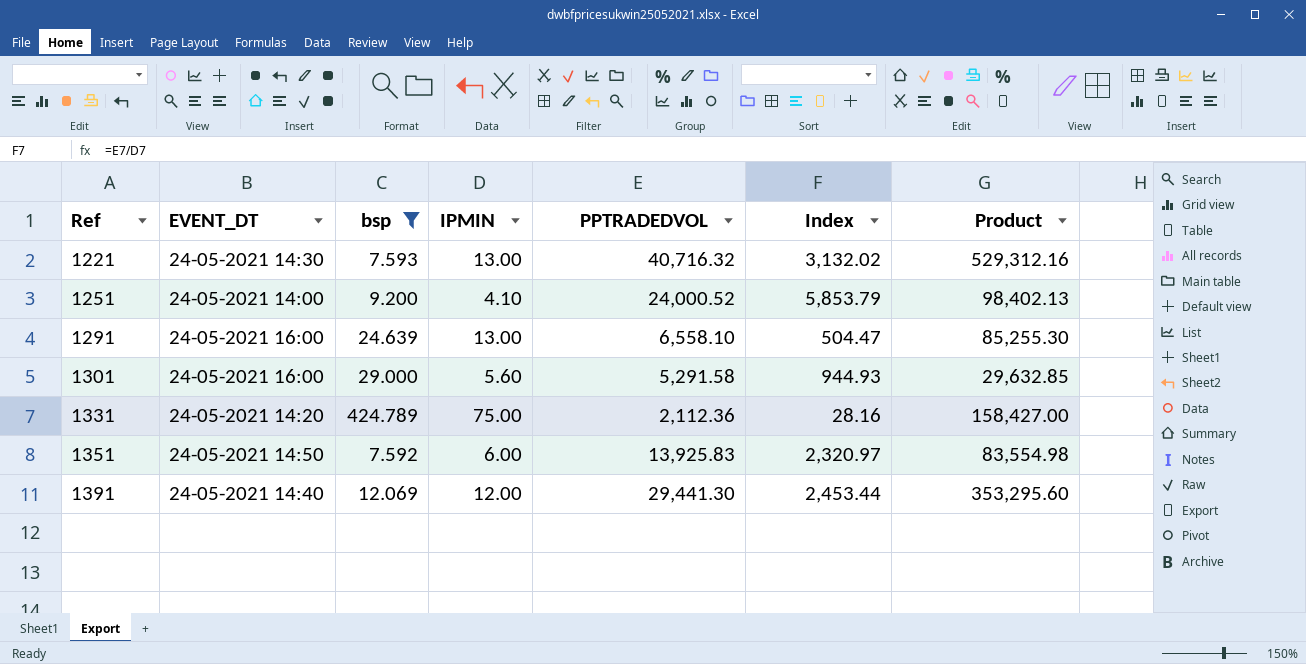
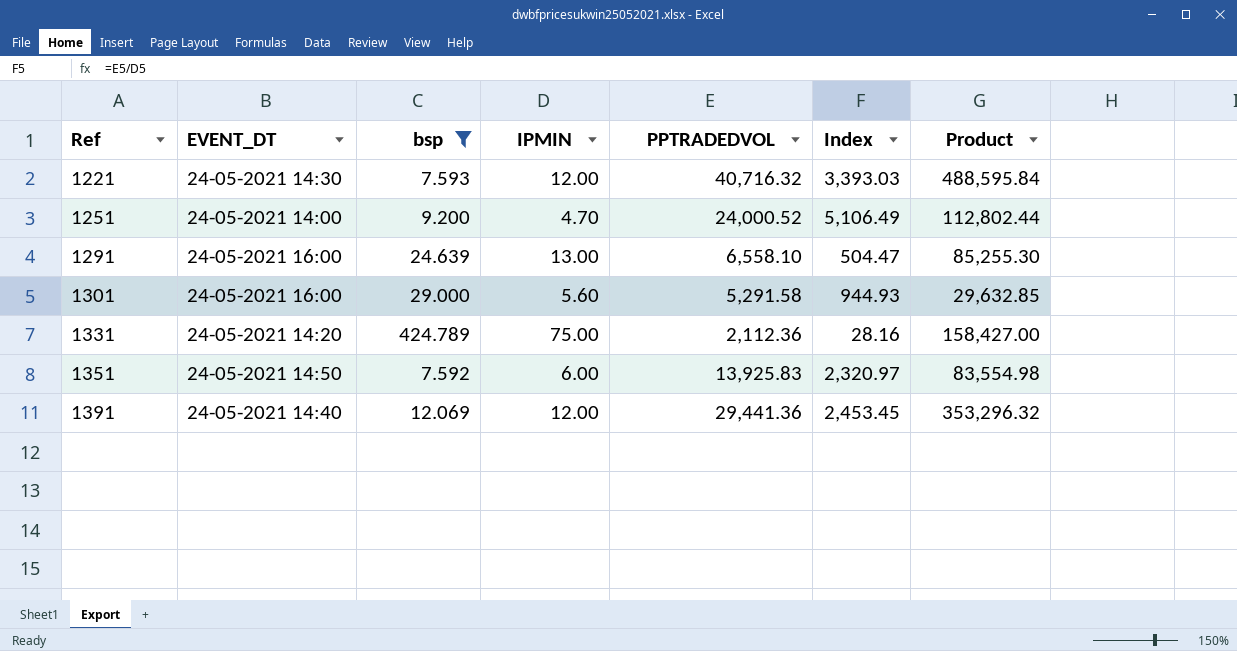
1221 | IPMIN: 13.00 -> 12.00
1221 | Index: 3,132.02 -> 3,393.03
1221 | Product: 529,312.16 -> 488,595.84
1251 | IPMIN: 4.10 -> 4.70
1251 | Index: 5,853.79 -> 5,106.49
1251 | Product: 98,402.13 -> 112,802.44
1391 | PPTRADEDVOL: 29,441.30 -> 29,441.36
1391 | Index: 2,453.44 -> 2,453.45
1391 | Product: 353,295.60 -> 353,296.32

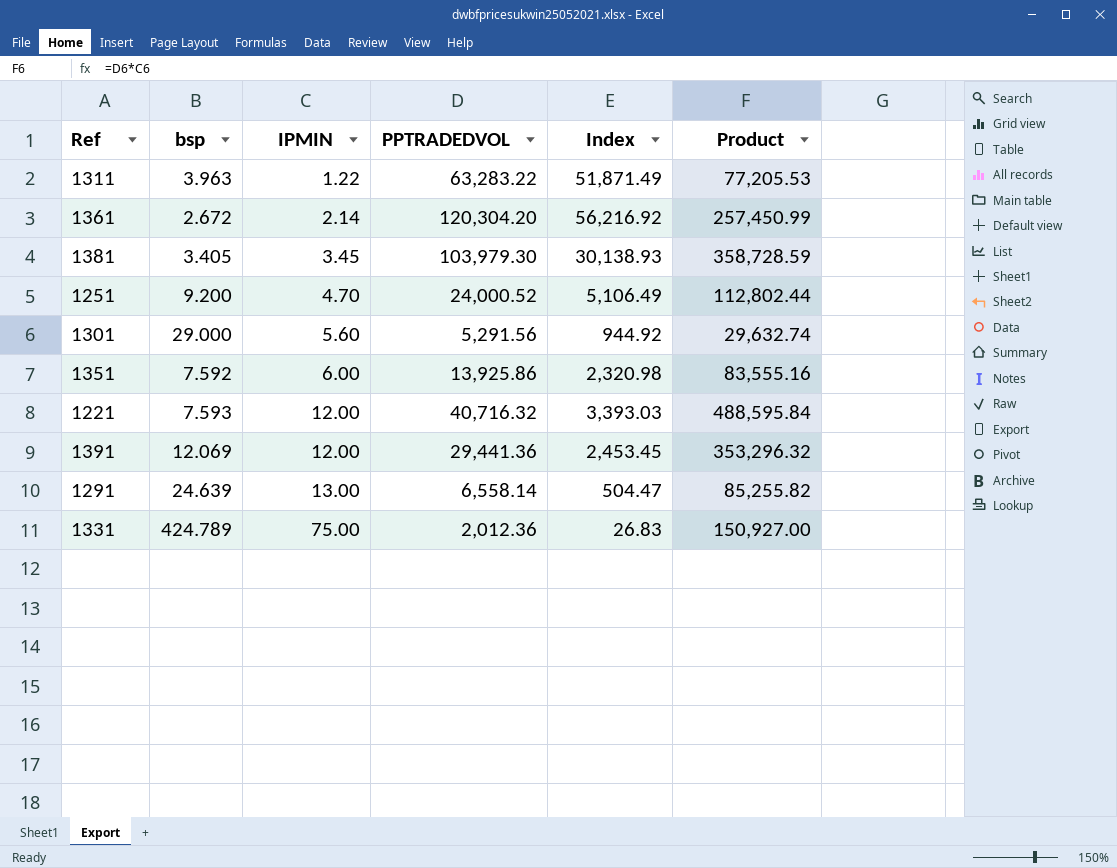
filter: bsp >= 7.592 -> none
row order: Ref ascending -> IPMIN ascending
column EVENT_DT | position: 2 -> none
1301 | PPTRADEDVOL: 5,291.58 -> 5,291.56
1301 | Index: 944.93 -> 944.92
1301 | Product: 29,632.85 -> 29,632.74
1351 | PPTRADEDVOL: 13,925.83 -> 13,925.86
1351 | Index: 2,320.97 -> 2,320.98
1351 | Product: 83,554.98 -> 83,555.16
1291 | PPTRADEDVOL: 6,558.10 -> 6,558.14
1291 | Product: 85,255.30 -> 85,255.82
1331 | PPTRADEDVOL: 2,112.36 -> 2,012.36
1331 | Index: 28.16 -> 26.83
1331 | Product: 158,427.00 -> 150,927.00

